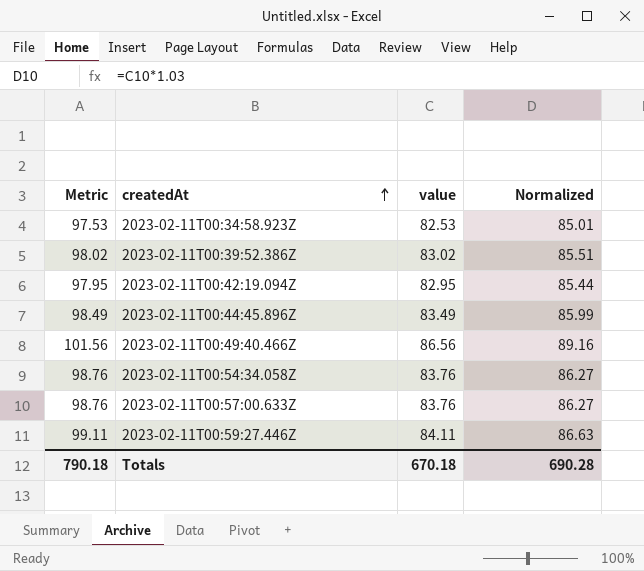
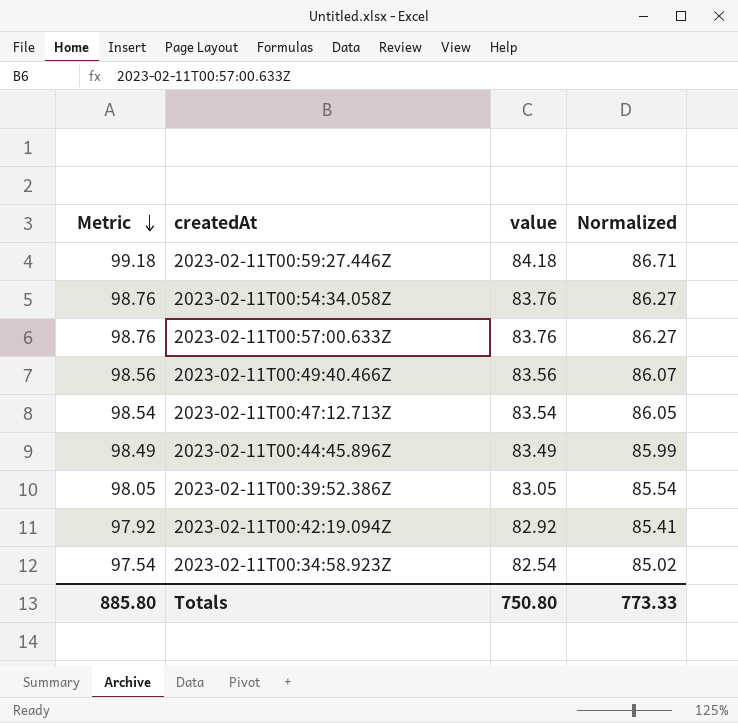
row order: createdAt ascending -> Metric descending
2023-02-11T00:59:27.446Z | Metric: 99.11 -> 99.18
2023-02-11T00:59:27.446Z | value: 84.11 -> 84.18
2023-02-11T00:59:27.446Z | Normalized: 86.63 -> 86.71
2023-02-11T00:49:40.466Z | Metric: 101.56 -> 98.56
2023-02-11T00:49:40.466Z | value: 86.56 -> 83.56
2023-02-11T00:49:40.466Z | Normalized: 89.16 -> 86.07
row 2023-02-11T00:47:12.713Z: none -> 98.54 | 83.54 | 86.05
2023-02-11T00:39:52.386Z | Metric: 98.02 -> 98.05
2023-02-11T00:39:52.386Z | value: 83.02 -> 83.05
2023-02-11T00:39:52.386Z | Normalized: 85.51 -> 85.54
2023-02-11T00:42:19.094Z | Metric: 97.95 -> 97.92
2023-02-11T00:42:19.094Z | value: 82.95 -> 82.92
2023-02-11T00:42:19.094Z | Normalized: 85.44 -> 85.41
2023-02-11T00:34:58.923Z | Metric: 97.53 -> 97.54
2023-02-11T00:34:58.923Z | value: 82.53 -> 82.54
2023-02-11T00:34:58.923Z | Normalized: 85.01 -> 85.02
Totals | Metric: 790.18 -> 885.80
Totals | value: 670.18 -> 750.80
Totals | Normalized: 690.28 -> 773.33

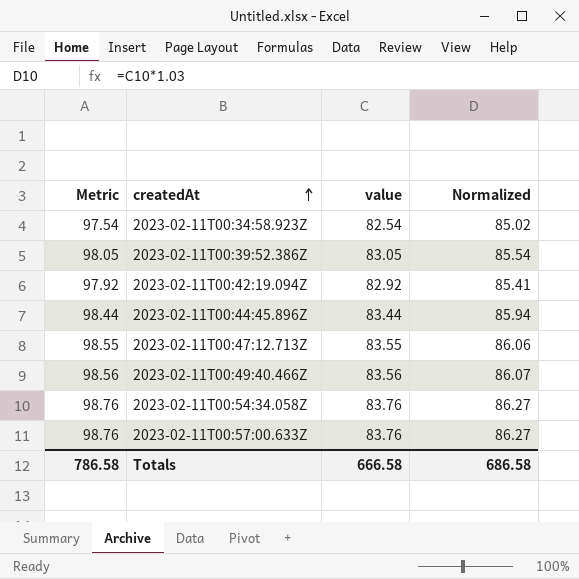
row order: Metric descending -> createdAt ascending
row 2023-02-11T00:59:27.446Z: 99.18 | 84.18 | 86.71 -> none
2023-02-11T00:44:45.896Z | Metric: 98.49 -> 98.44
2023-02-11T00:44:45.896Z | value: 83.49 -> 83.44
2023-02-11T00:44:45.896Z | Normalized: 85.99 -> 85.94
2023-02-11T00:47:12.713Z | Metric: 98.54 -> 98.55
2023-02-11T00:47:12.713Z | value: 83.54 -> 83.55
2023-02-11T00:47:12.713Z | Normalized: 86.05 -> 86.06
Totals | Metric: 885.80 -> 786.58
Totals | value: 750.80 -> 666.58
Totals | Normalized: 773.33 -> 686.58

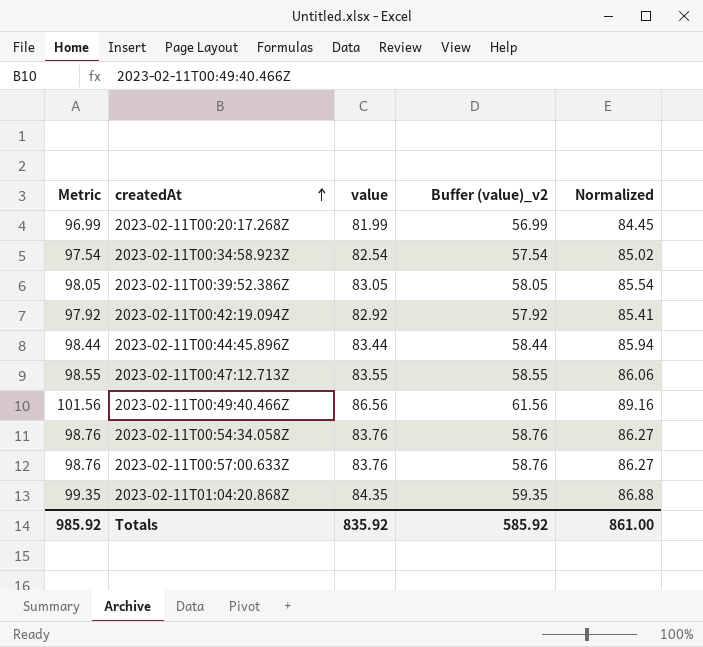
column Buffer (value)_v2 | formula: none -> [value] - 25
row 2023-02-11T00:20:17.268Z: none -> 96.99 | 81.99 | 56.99 | 84.45
2023-02-11T00:49:40.466Z | Metric: 98.56 -> 101.56
2023-02-11T00:49:40.466Z | value: 83.56 -> 86.56
2023-02-11T00:49:40.466Z | Normalized: 86.07 -> 89.16
row 2023-02-11T01:04:20.868Z: none -> 99.35 | 84.35 | 59.35 | 86.88
Totals | Metric: 786.58 -> 985.92
Totals | value: 666.58 -> 835.92
Totals | Normalized: 686.58 -> 861.00

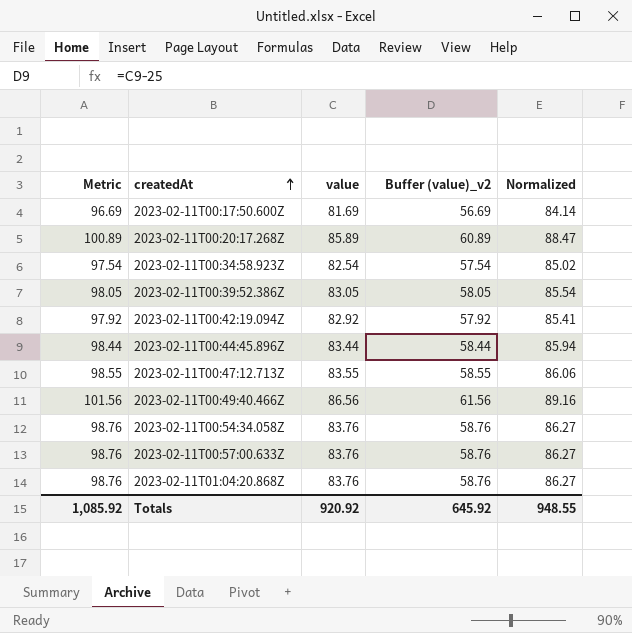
row 2023-02-11T00:17:50.600Z: none -> 96.69 | 81.69 | 56.69 | 84.14
2023-02-11T00:20:17.268Z | Metric: 96.99 -> 100.89
2023-02-11T00:20:17.268Z | value: 81.99 -> 85.89
2023-02-11T00:20:17.268Z | Buffer (value)_v2: 56.99 -> 60.89
2023-02-11T00:20:17.268Z | Normalized: 84.45 -> 88.47
2023-02-11T01:04:20.868Z | Metric: 99.35 -> 98.76
2023-02-11T01:04:20.868Z | value: 84.35 -> 83.76
2023-02-11T01:04:20.868Z | Buffer (value)_v2: 59.35 -> 58.76
2023-02-11T01:04:20.868Z | Normalized: 86.88 -> 86.27
Totals | Metric: 985.92 -> 1,085.92
Totals | value: 835.92 -> 920.92
Totals | Buffer (value)_v2: 585.92 -> 645.92
Totals | Normalized: 861.00 -> 948.55

